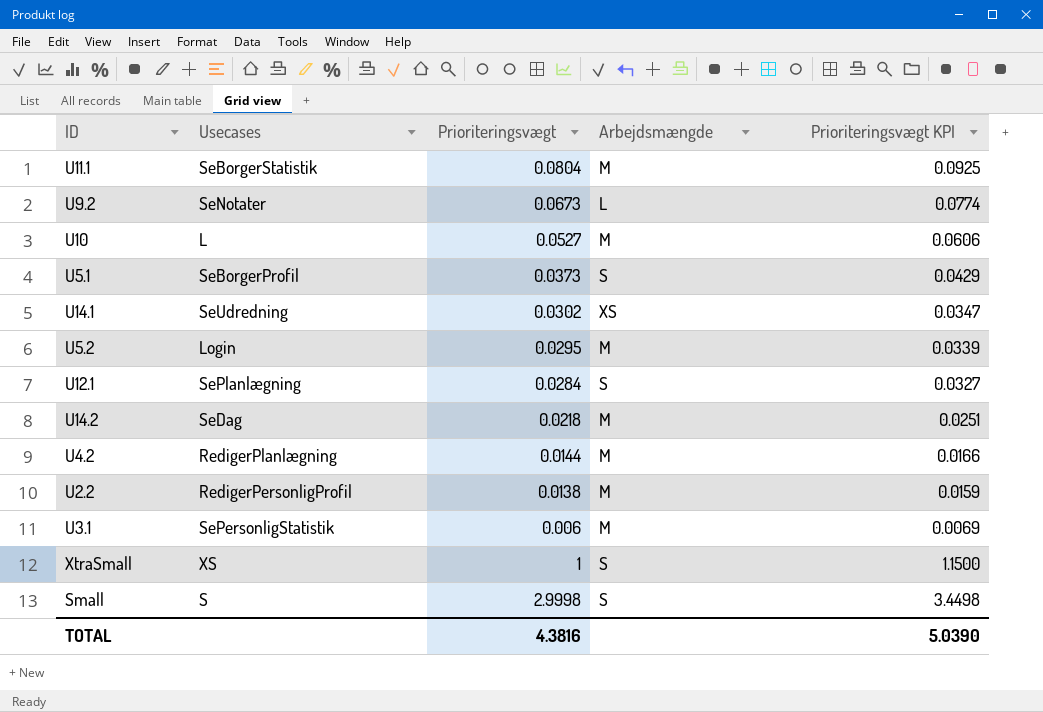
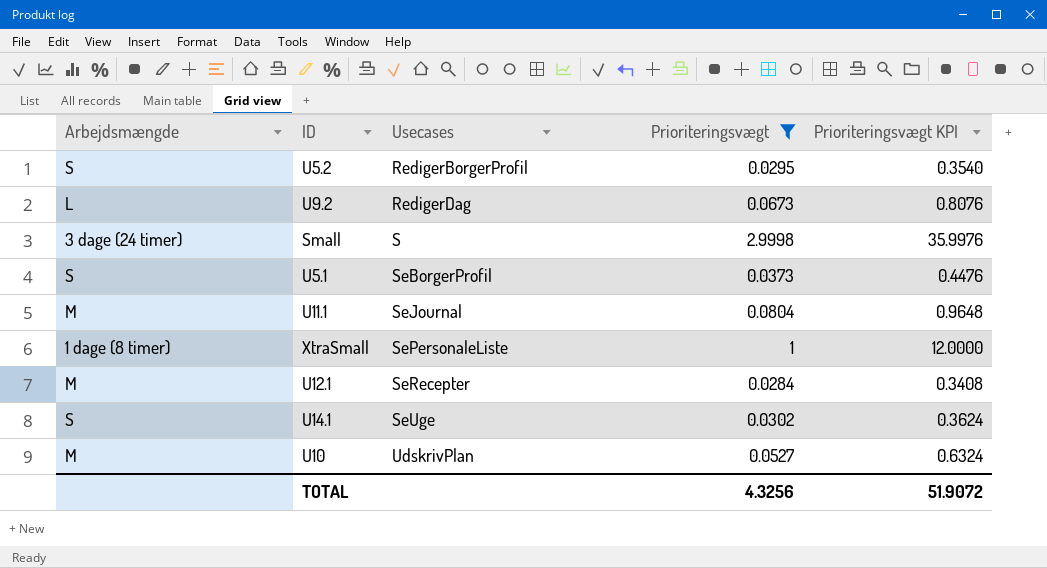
filter: none -> Prioriteringsvægt >= 0.0284
row order: none -> Usecases ascending
column Arbejdsmængde | position: 4 -> 1
column Prioriteringsvægt KPI | formula: [Prioriteringsvægt] * 1.15 -> [Prioriteringsvægt] * 12
U5.2 | Arbejdsmængde: M -> S
U5.2 | Usecases: Login -> RedigerBorgerProfil
U9.2 | Usecases: SeNotater -> RedigerDag
Small | Arbejdsmængde: S -> 3 dage (24 timer)
U11.1 | Usecases: SeBorgerStatistik -> SeJournal
XtraSmall | Arbejdsmængde: S -> 1 dage (8 timer)
XtraSmall | Usecases: XS -> SePersonaleListe
U12.1 | Arbejdsmængde: S -> M
U12.1 | Usecases: SePlanlægning -> SeRecepter
U14.1 | Arbejdsmængde: XS -> S
U14.1 | Usecases: SeUdredning -> SeUge
U10 | Usecases: L -> UdskrivPlan
TOTAL | Prioriteringsvægt: 4.3816 -> 4.3256
TOTAL | Prioriteringsvægt KPI: 5.0390 -> 51.9072

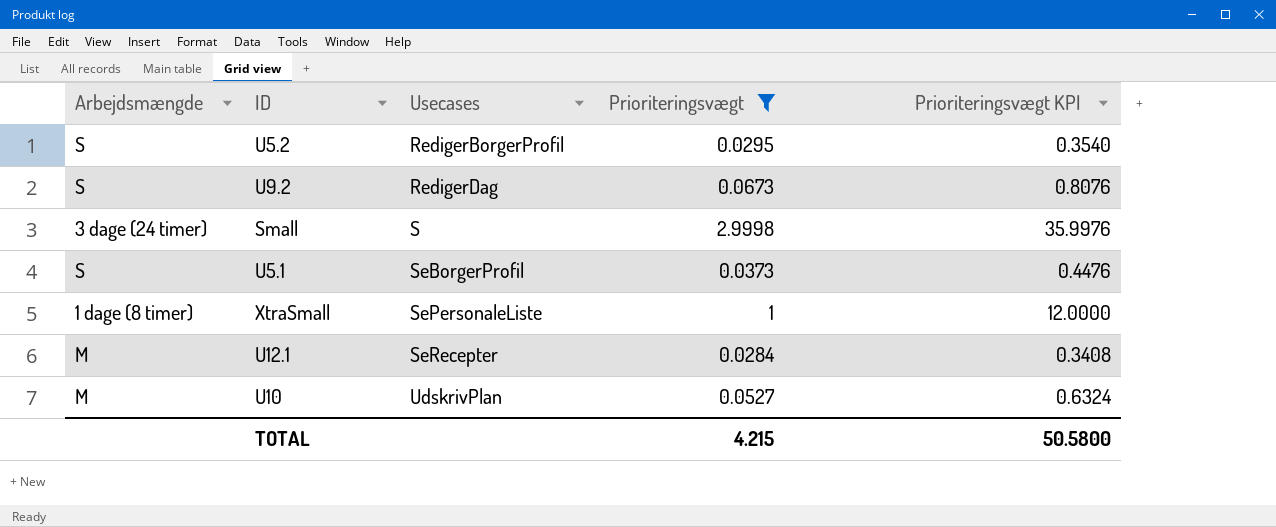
row U11.1: M | SeJournal | 0.0804 | 0.9648 -> none
row U14.1: S | SeUge | 0.0302 | 0.3624 -> none
U9.2 | Arbejdsmængde: L -> S
TOTAL | Prioriteringsvægt: 4.3256 -> 4.215
TOTAL | Prioriteringsvægt KPI: 51.9072 -> 50.5800

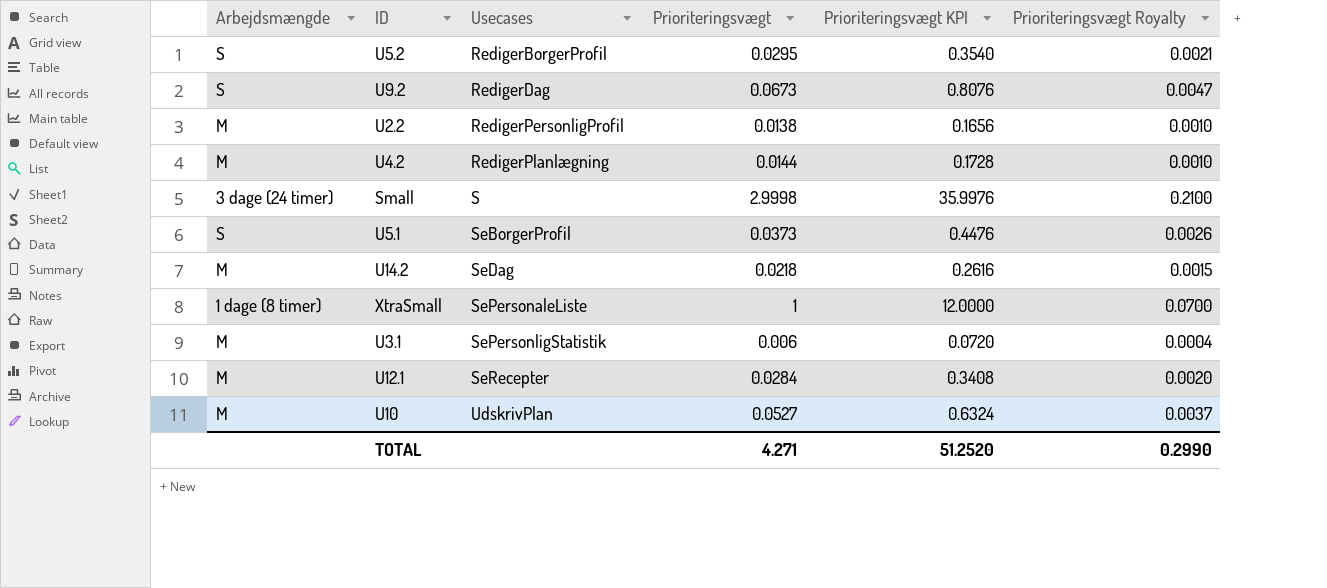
filter: Prioriteringsvægt >= 0.0284 -> none
column Prioriteringsvægt Royalty | formula: none -> [Prioriteringsvægt] * 0.07
TOTAL | Prioriteringsvægt: 4.215 -> 4.271
TOTAL | Prioriteringsvægt KPI: 50.5800 -> 51.2520

